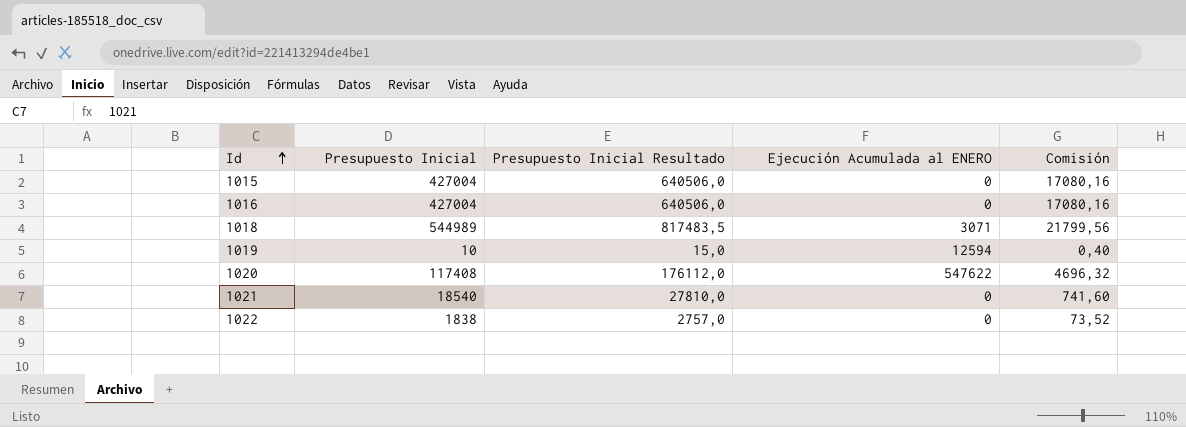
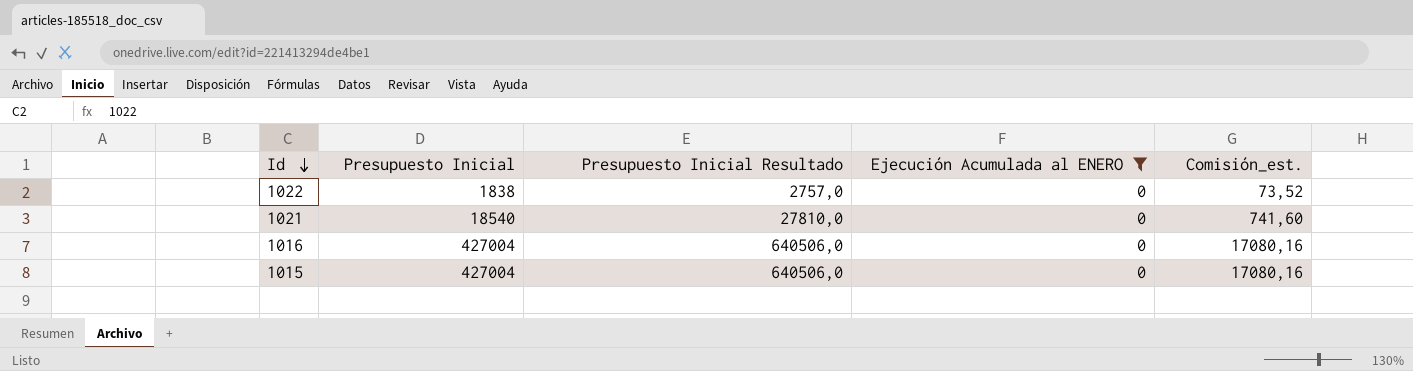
filter: none -> Ejecución Acumulada al ENERO = 0
row order: Id ascending -> Id descending
column name: Comisión -> Comisión_est.

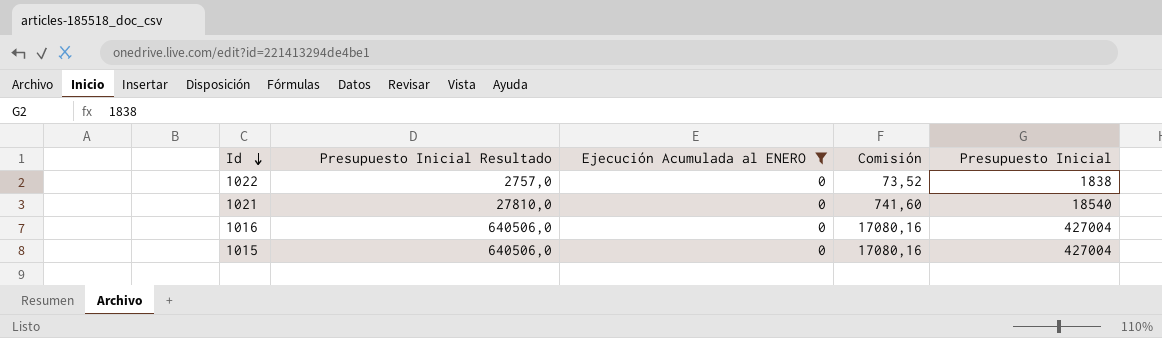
column name: Comisión_est. -> Comisión
column Presupuesto Inicial | position: 2 -> 5

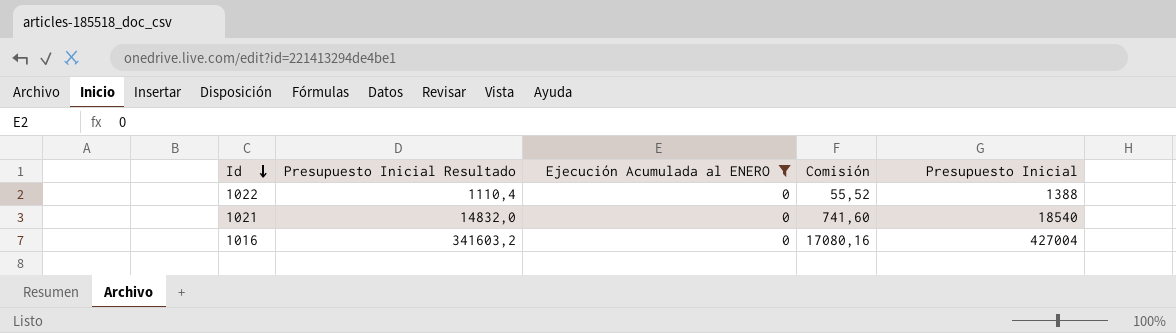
column Presupuesto Inicial Resultado | formula: [Presupuesto Inicial] * 1,5 -> [Presupuesto Inicial] * 0,8
row 1015: 640506,0 | 0 | 17080,16 | 427004 -> none
1022 | Comisión: 73,52 -> 55,52
1022 | Presupuesto Inicial: 1838 -> 1388

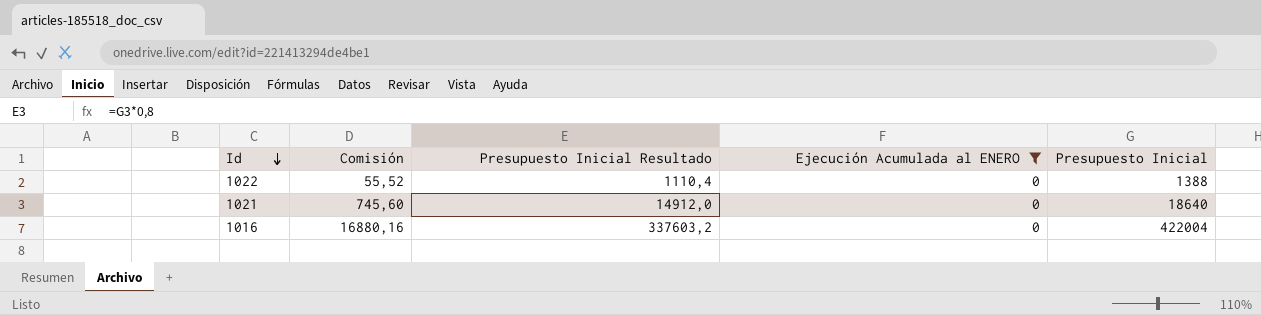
column Comisión | position: 4 -> 2
1021 | Comisión: 741,60 -> 745,60
1021 | Presupuesto Inicial Resultado: 14832,0 -> 14912,0
1021 | Presupuesto Inicial: 18540 -> 18640
1016 | Comisión: 17080,16 -> 16880,16
1016 | Presupuesto Inicial Resultado: 341603,2 -> 337603,2
1016 | Presupuesto Inicial: 427004 -> 422004

